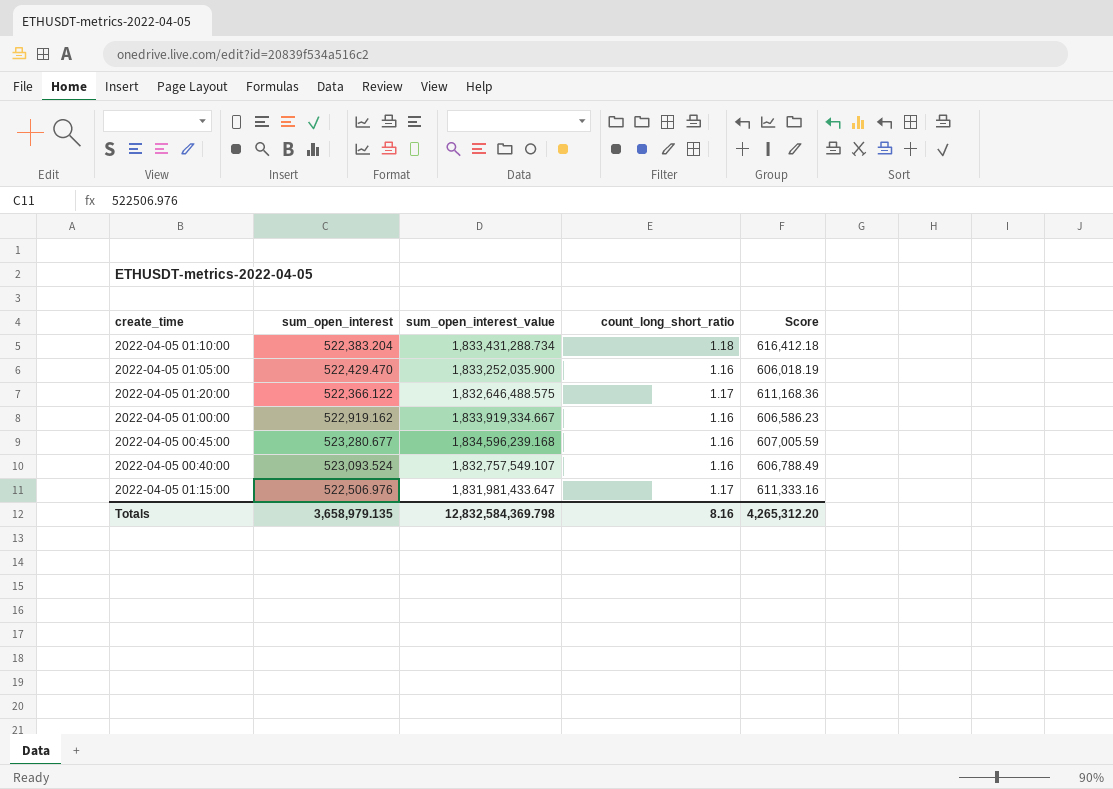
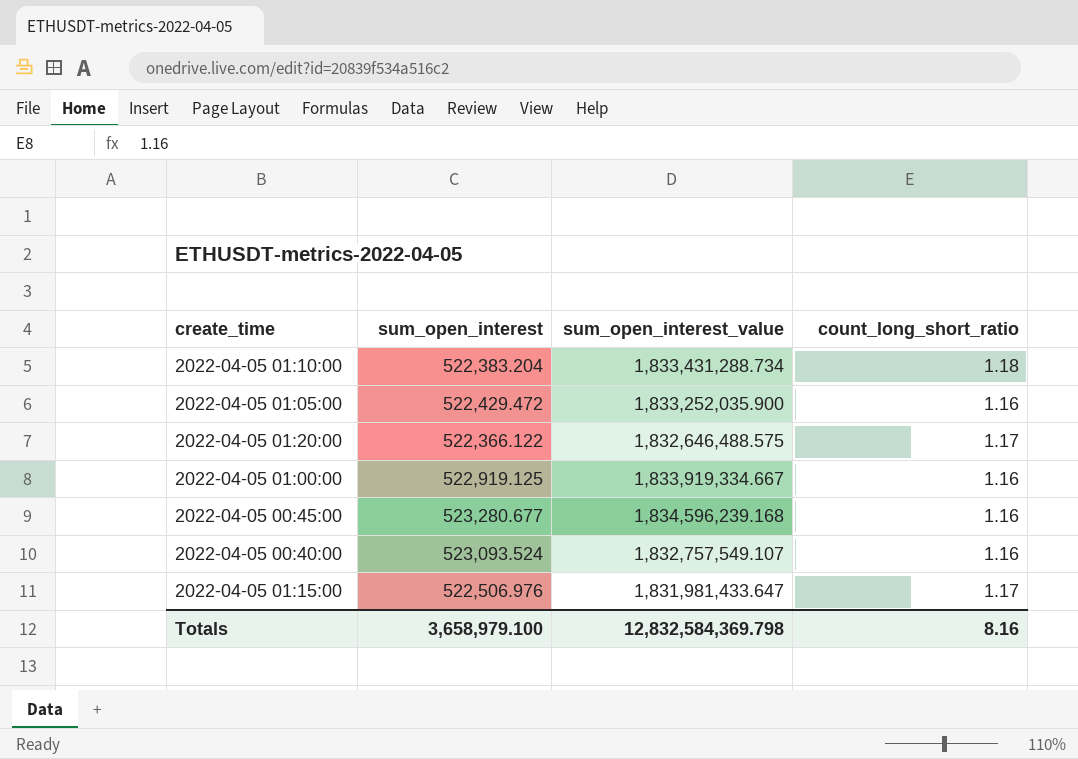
column Score | formula: [sum_open_interest] * [count_long_short_ratio] -> none
2022-04-05 01:05:00 | sum_open_interest: 522,429.470 -> 522,429.472
2022-04-05 01:00:00 | sum_open_interest: 522,919.162 -> 522,919.125
Totals | sum_open_interest: 3,658,979.135 -> 3,658,979.100

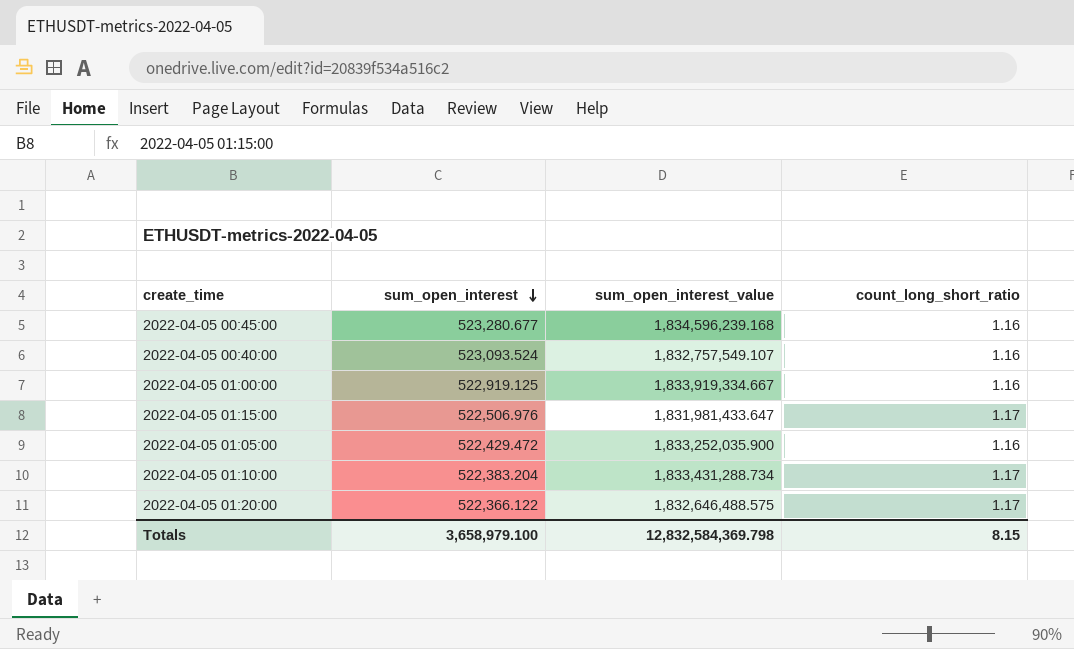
row order: none -> sum_open_interest descending
2022-04-05 01:10:00 | count_long_short_ratio: 1.18 -> 1.17
Totals | count_long_short_ratio: 8.16 -> 8.15

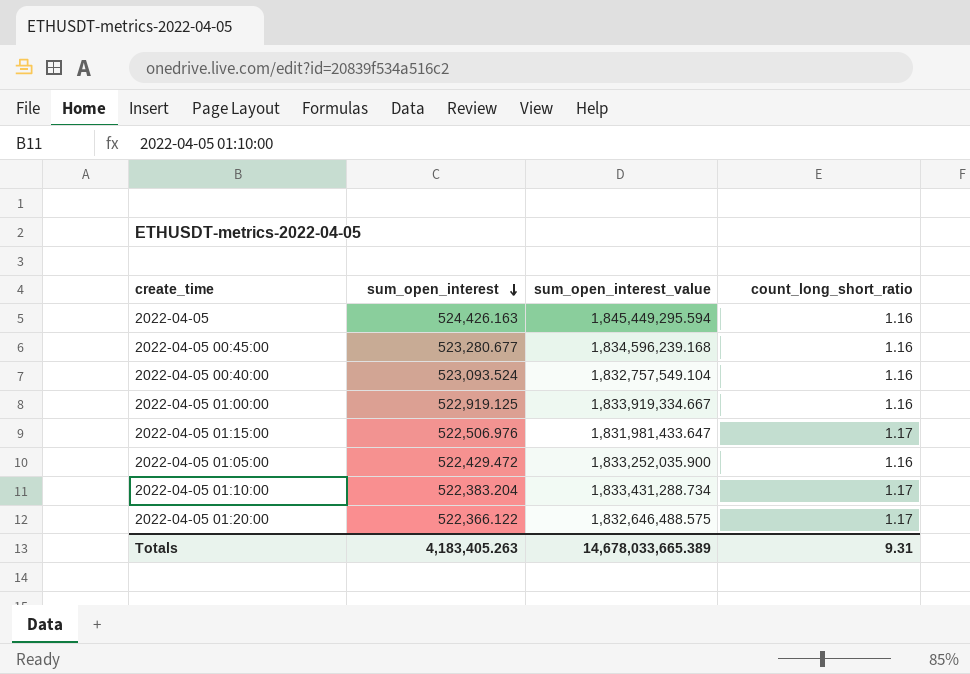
row 2022-04-05: none -> 524,426.163 | 1,845,449,295.594 | 1.16
2022-04-05 00:40:00 | sum_open_interest_value: 1,832,757,549.107 -> 1,832,757,549.104
Totals | sum_open_interest: 3,658,979.100 -> 4,183,405.263
Totals | sum_open_interest_value: 12,832,584,369.798 -> 14,678,033,665.389
Totals | count_long_short_ratio: 8.15 -> 9.31

